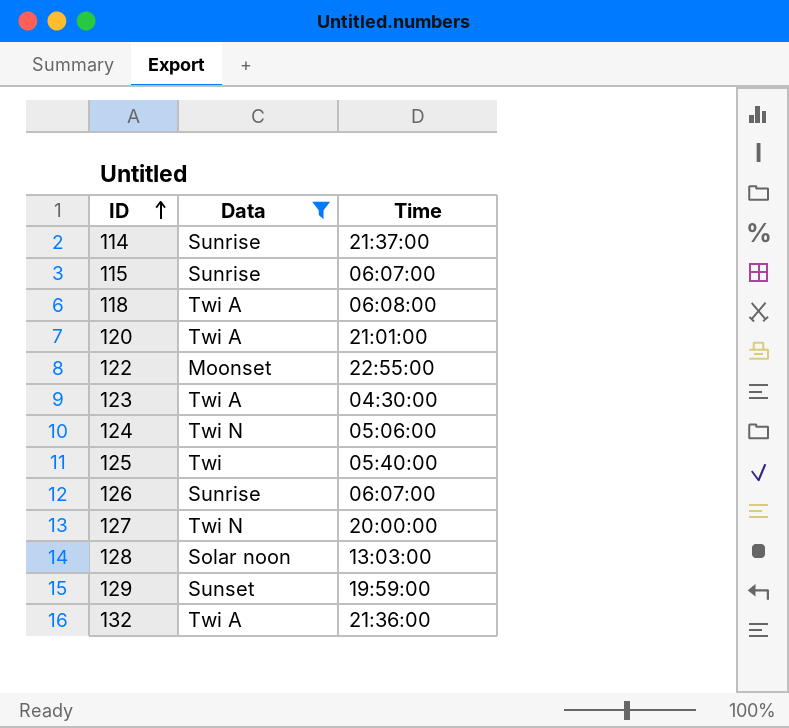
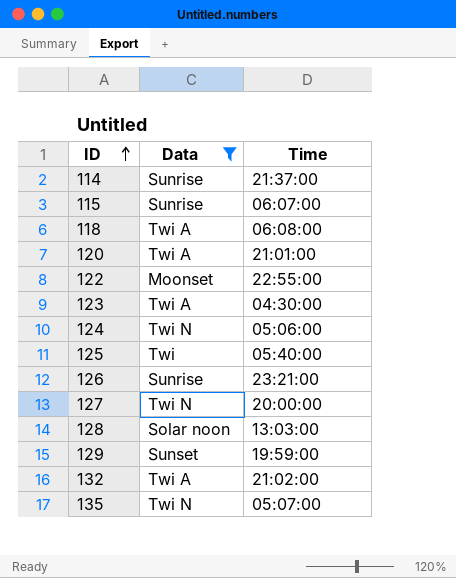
126 | Time: 06:07:00 -> 23:21:00
132 | Time: 21:36:00 -> 21:02:00
row 135: none -> Twi N | 05:07:00

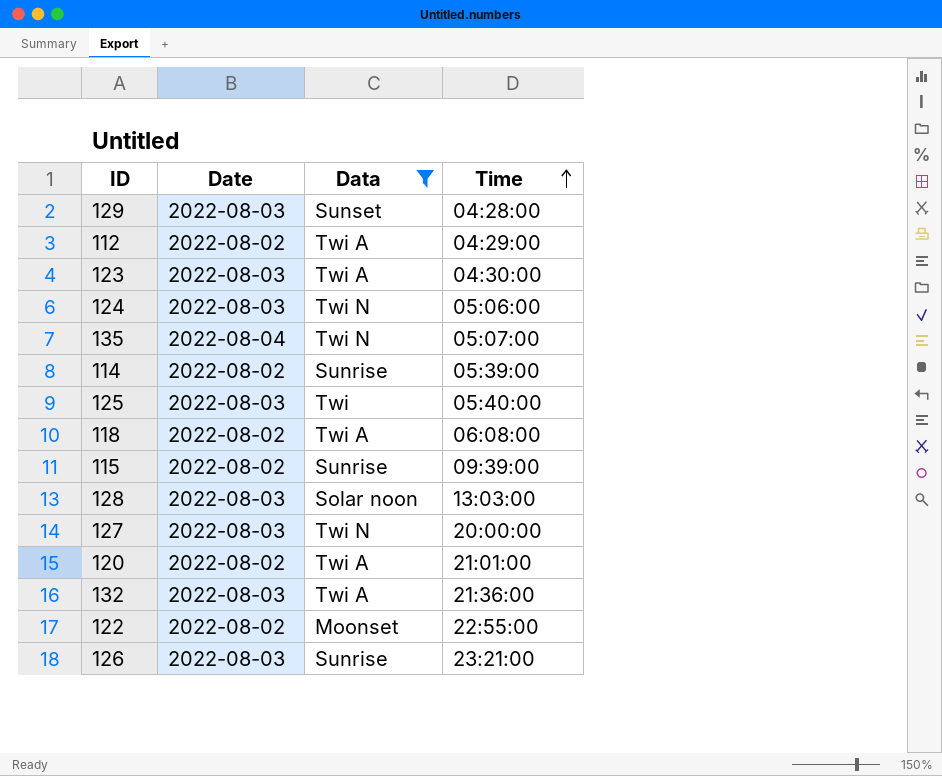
row order: ID ascending -> Time ascending
column Date | position: none -> 2
129 | Time: 19:59:00 -> 04:28:00
row 112: none -> 2022-08-02 | Twi A | 04:29:00
114 | Time: 21:37:00 -> 05:39:00
115 | Time: 06:07:00 -> 09:39:00
132 | Time: 21:02:00 -> 21:36:00

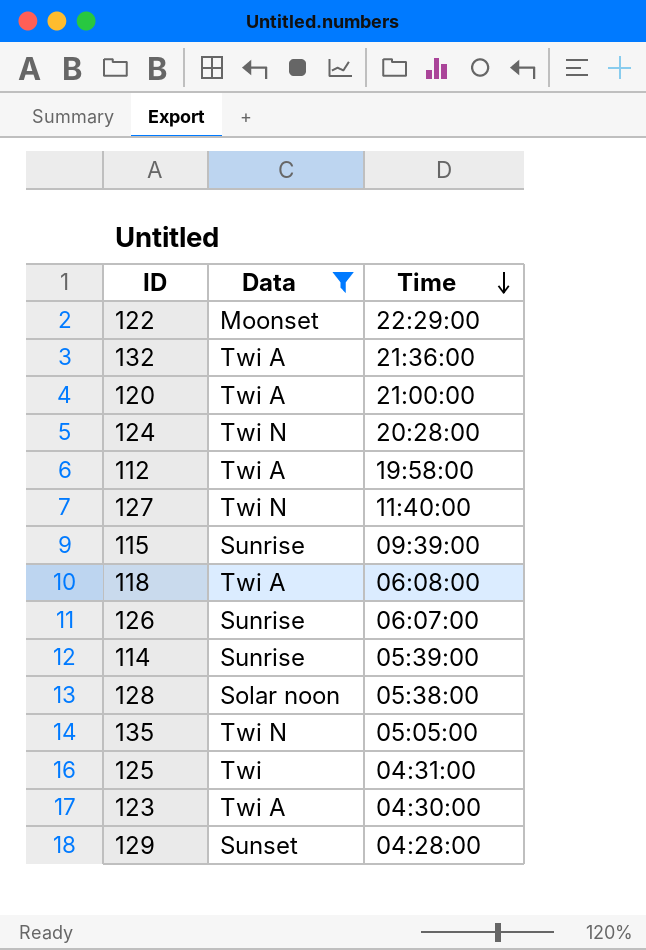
row order: Time ascending -> Time descending
column Date | position: 2 -> none
122 | Time: 22:55:00 -> 22:29:00
120 | Time: 21:01:00 -> 21:00:00
124 | Time: 05:06:00 -> 20:28:00
112 | Time: 04:29:00 -> 19:58:00
127 | Time: 20:00:00 -> 11:40:00
126 | Time: 23:21:00 -> 06:07:00
128 | Time: 13:03:00 -> 05:38:00
135 | Time: 05:07:00 -> 05:05:00
125 | Time: 05:40:00 -> 04:31:00

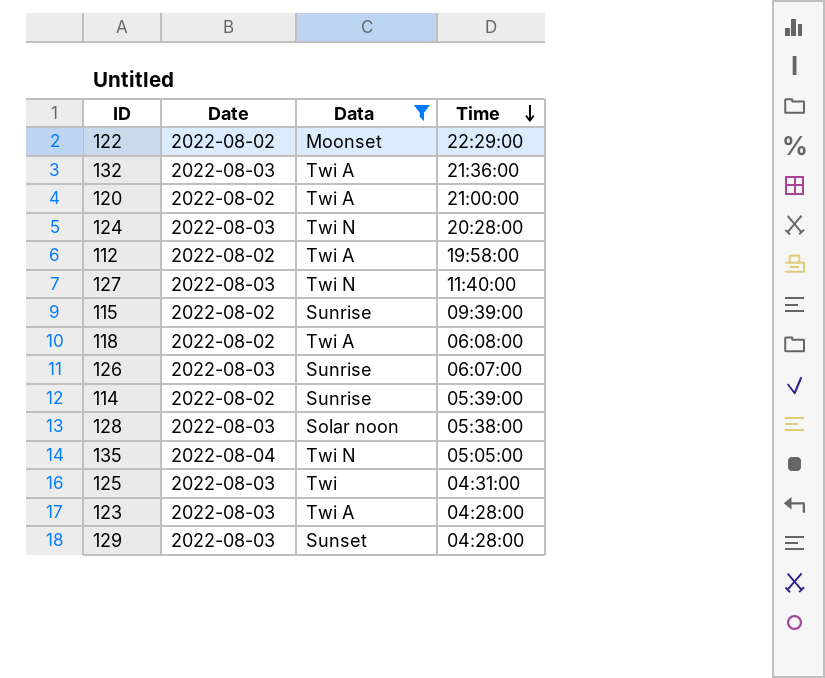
column Date | position: none -> 2
123 | Time: 04:30:00 -> 04:28:00

